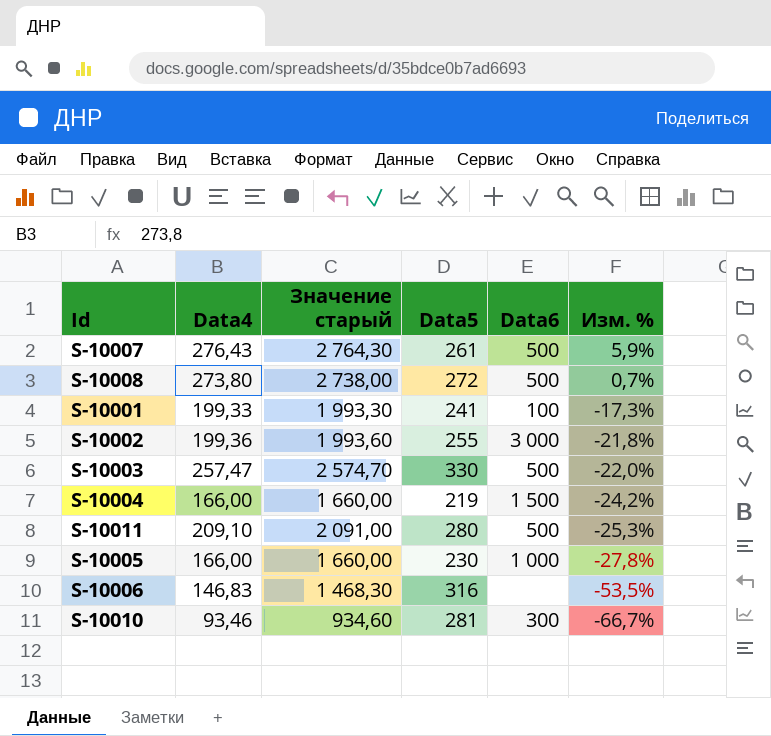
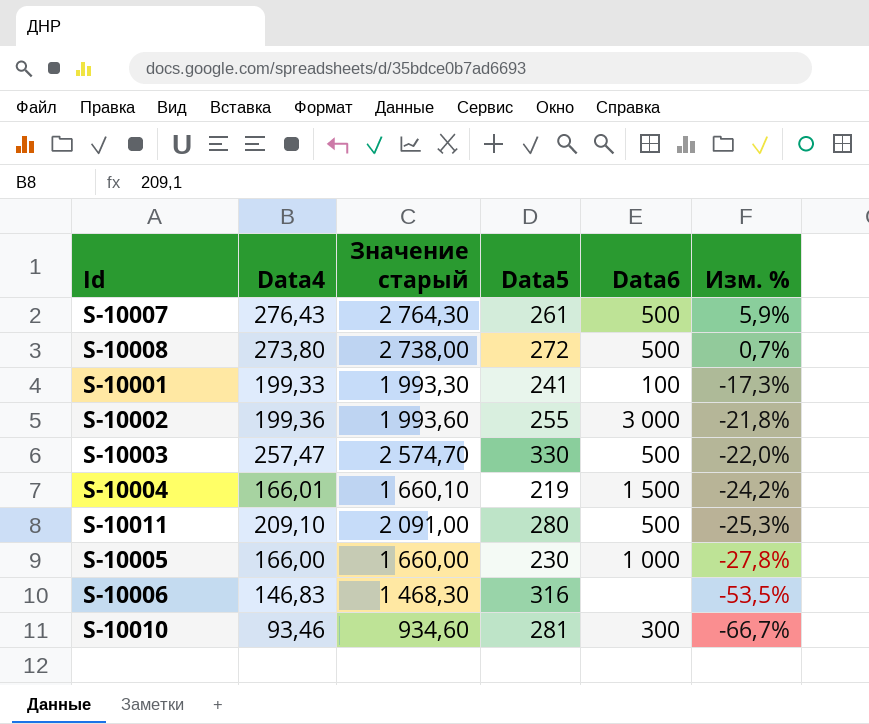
S-10004 | Data4: 166,00 -> 166,01
S-10004 | Значение старый: 1 660,00 -> 1 660,10

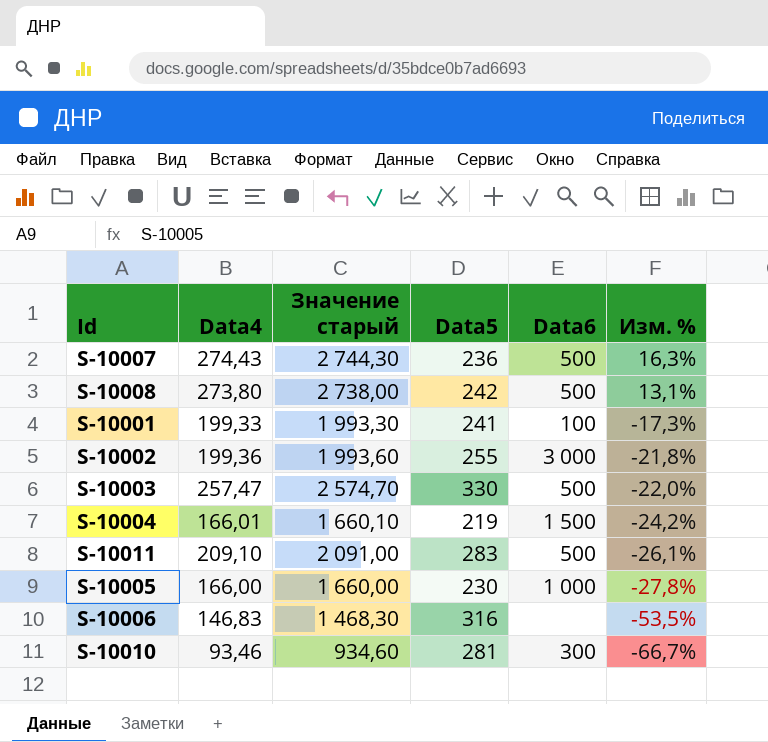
S-10007 | Data4: 276,43 -> 274,43
S-10007 | Значение старый: 2 764,30 -> 2 744,30
S-10007 | Data5: 261 -> 236
S-10007 | Изм. %: 5,9% -> 16,3%
S-10008 | Data5: 272 -> 242
S-10008 | Изм. %: 0,7% -> 13,1%
S-10011 | Data5: 280 -> 283
S-10011 | Изм. %: -25,3% -> -26,1%

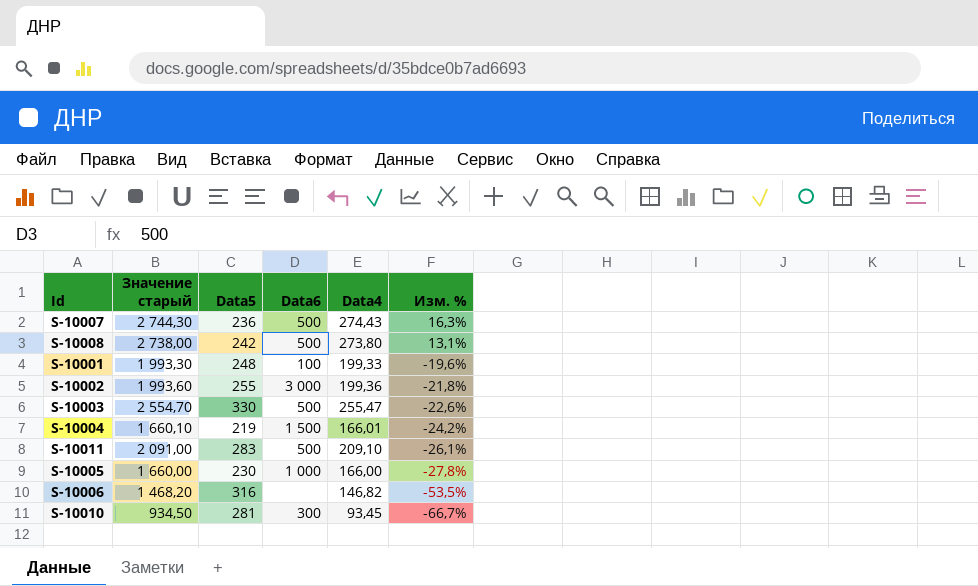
column Data4 | position: 2 -> 5
S-10001 | Data5: 241 -> 248
S-10001 | Изм. %: -17,3% -> -19,6%
S-10003 | Значение старый: 2 574,70 -> 2 554,70
S-10003 | Data4: 257,47 -> 255,47
S-10003 | Изм. %: -22,0% -> -22,6%
S-10006 | Значение старый: 1 468,30 -> 1 468,20
S-10006 | Data4: 146,83 -> 146,82
S-10010 | Значение старый: 934,60 -> 934,50
S-10010 | Data4: 93,46 -> 93,45

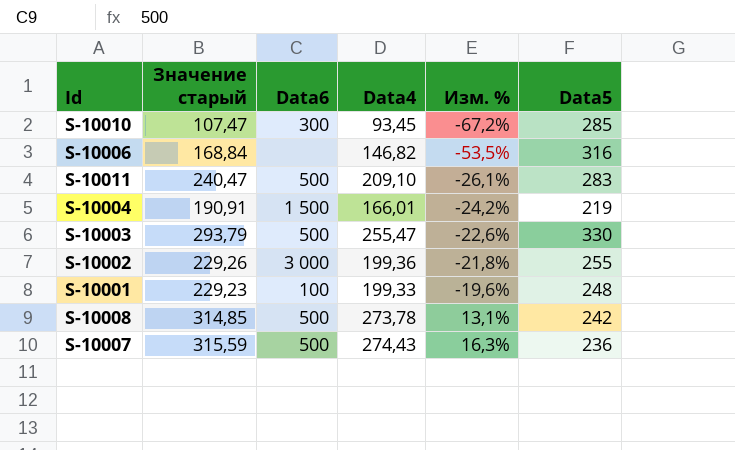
row order: Изм. % descending -> Изм. % ascending
column Значение старый | formula: [Data4] * 10 -> [Data4] * 1,15
column Data5 | position: 3 -> 6
row S-10005: 1 660,00 | 230 | 1 000 | 166,00 | -27,8% -> none
S-10010 | Изм. %: -66,7% -> -67,2%
S-10010 | Data5: 281 -> 285
S-10008 | Data4: 273,80 -> 273,78

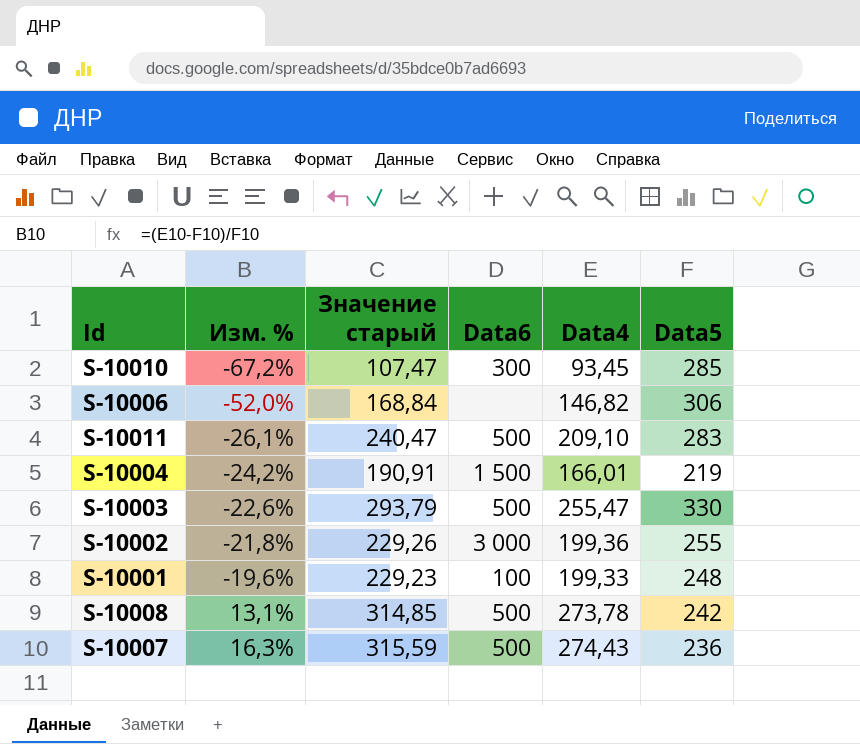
column Изм. % | position: 5 -> 2
S-10006 | Изм. %: -53,5% -> -52,0%
S-10006 | Data5: 316 -> 306

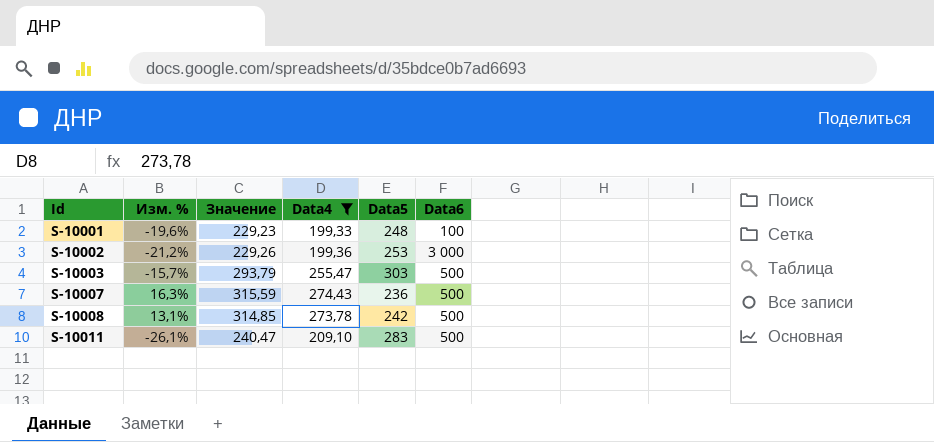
filter: none -> Data4 >= 199,33
row order: Изм. % ascending -> Id ascending
column name: Значение старый -> Значение
column Data6 | position: 4 -> 6
S-10002 | Изм. %: -21,8% -> -21,2%
S-10002 | Data5: 255 -> 253
S-10003 | Изм. %: -22,6% -> -15,7%
S-10003 | Data5: 330 -> 303

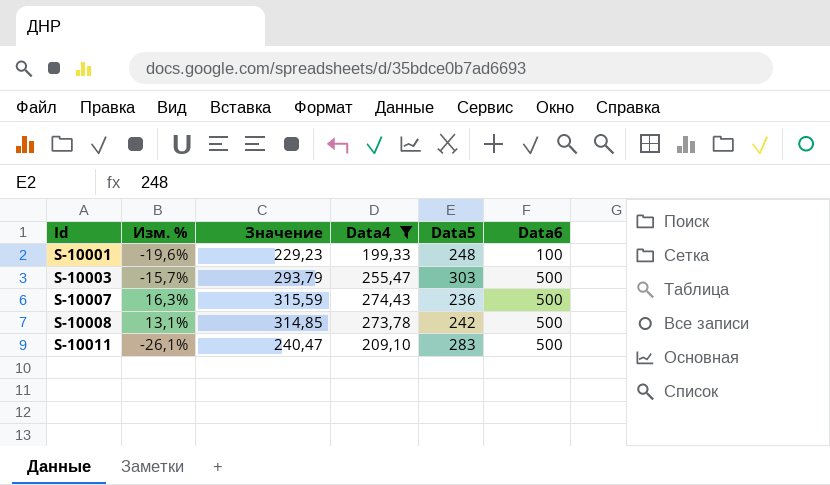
row S-10002: -21,2% | 229,26 | 199,36 | 253 | 3 000 -> none

